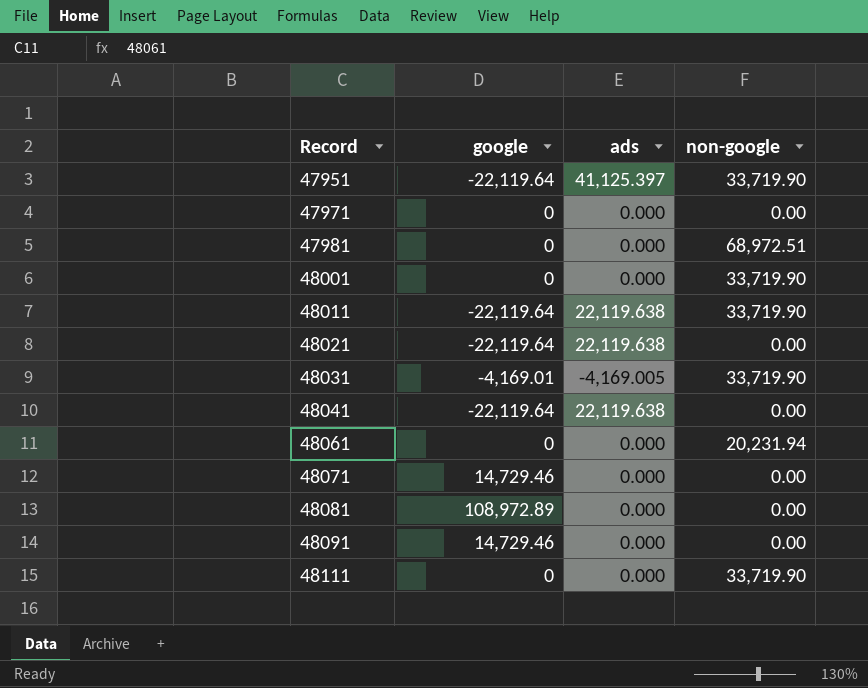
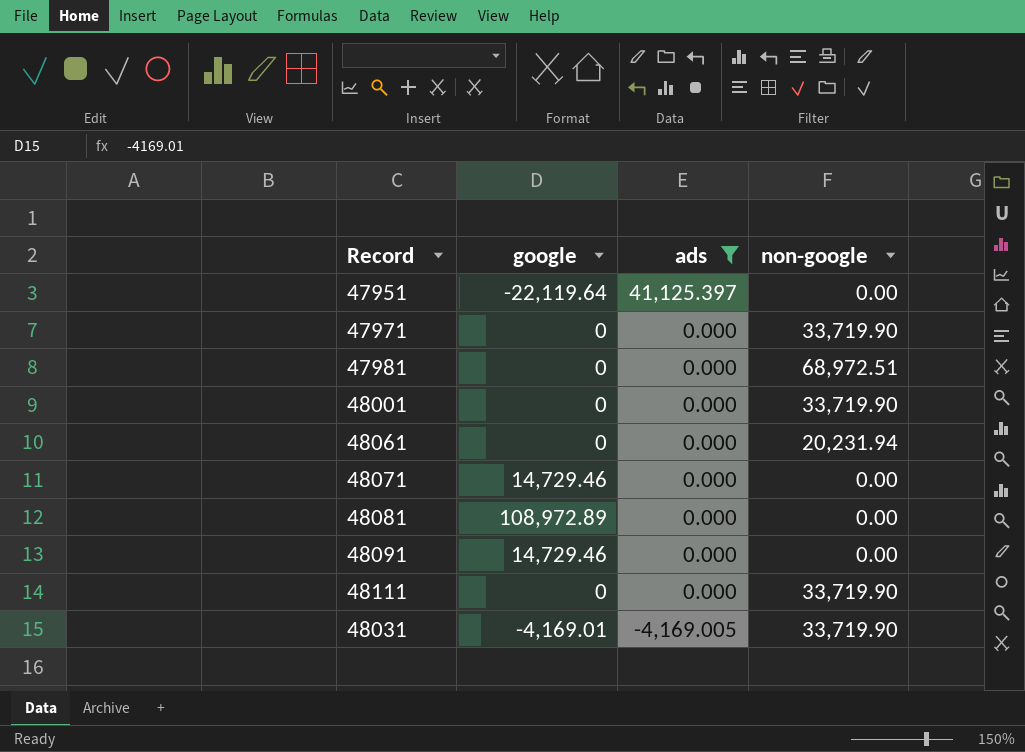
filter: none -> ads != 22,119.638
row order: Record ascending -> ads descending
47951 | non-google: 33,719.90 -> 0.00
47971 | non-google: 0.00 -> 33,719.90

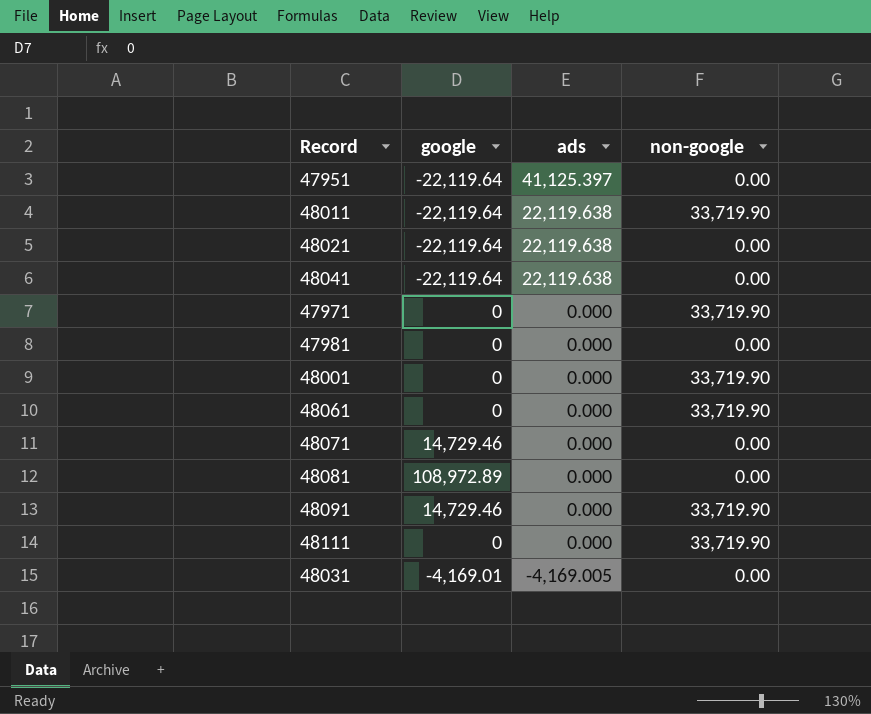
filter: ads != 22,119.638 -> none
47981 | non-google: 68,972.51 -> 0.00
48061 | non-google: 20,231.94 -> 33,719.90
48091 | non-google: 0.00 -> 33,719.90
48031 | non-google: 33,719.90 -> 0.00

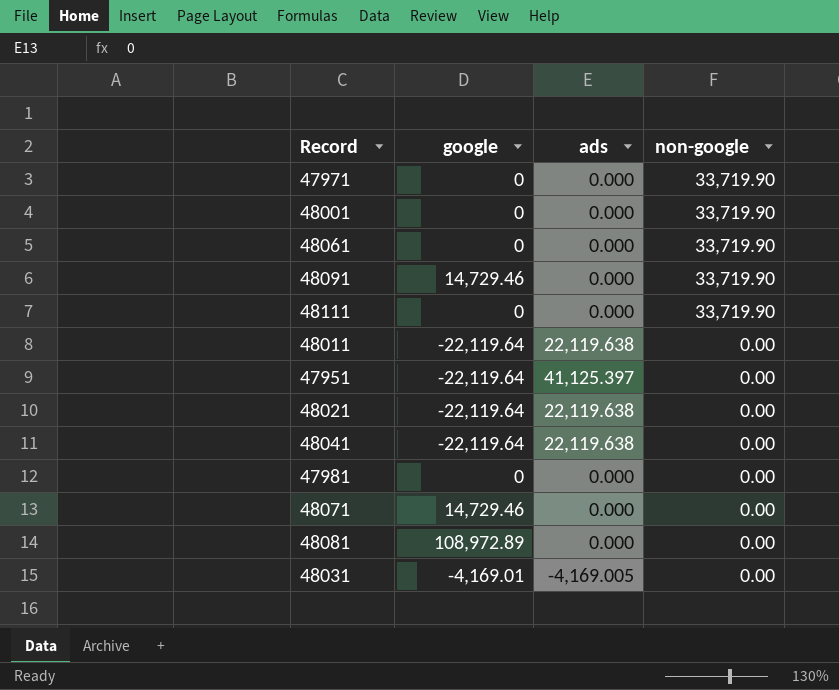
row order: ads descending -> non-google descending
48011 | non-google: 33,719.90 -> 0.00

